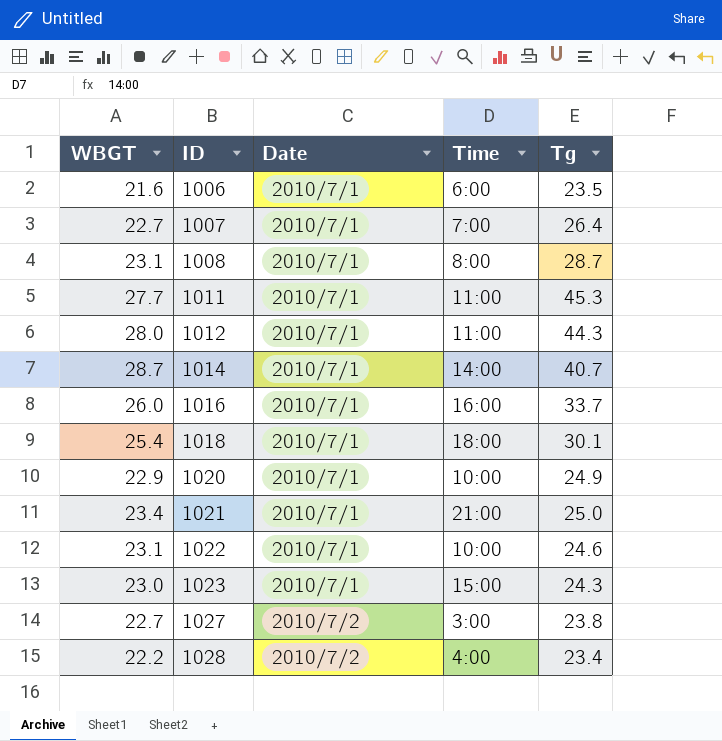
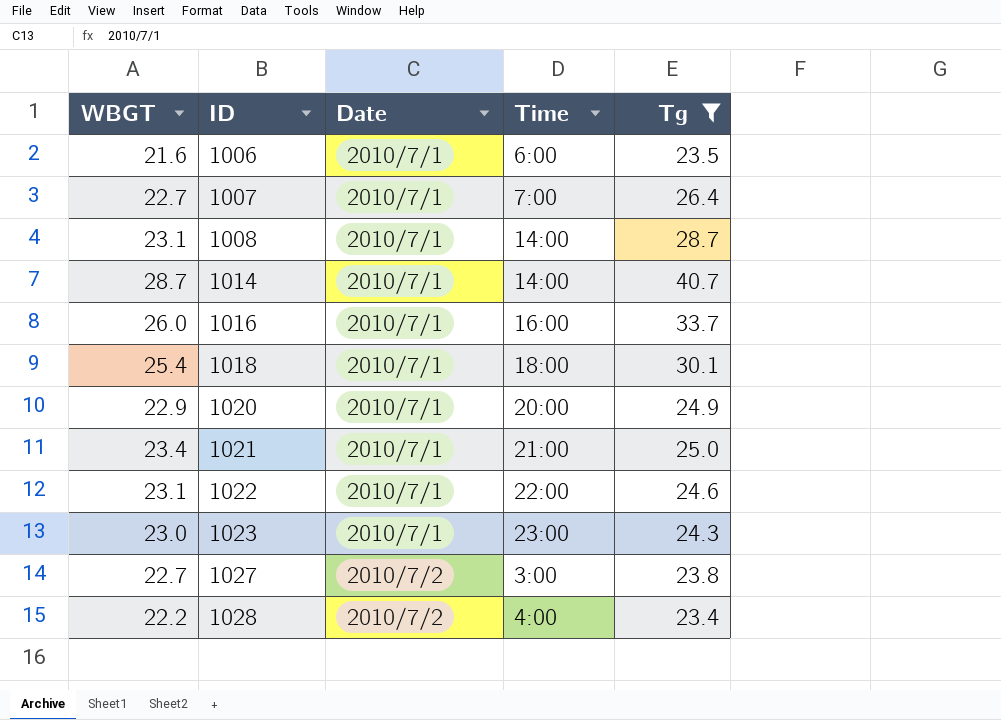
filter: none -> Tg <= 40.7
1008 | Time: 8:00 -> 14:00
1020 | Time: 10:00 -> 20:00
1022 | Time: 10:00 -> 22:00
1023 | Time: 15:00 -> 23:00

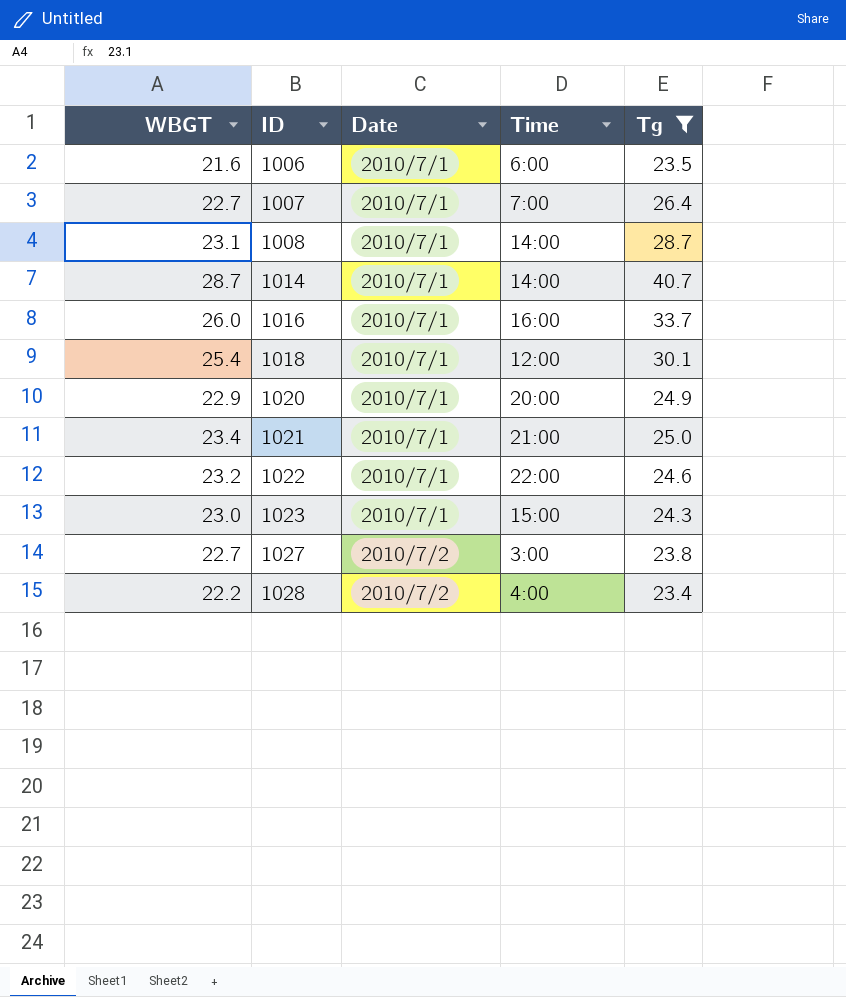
1018 | Time: 18:00 -> 12:00
1022 | WBGT: 23.1 -> 23.2
1023 | Time: 23:00 -> 15:00

